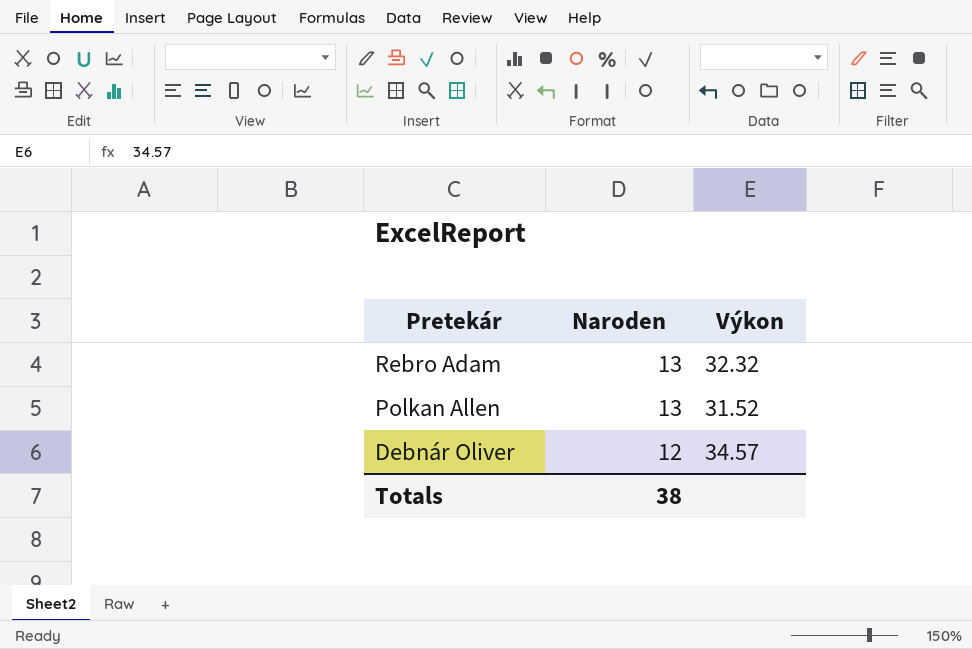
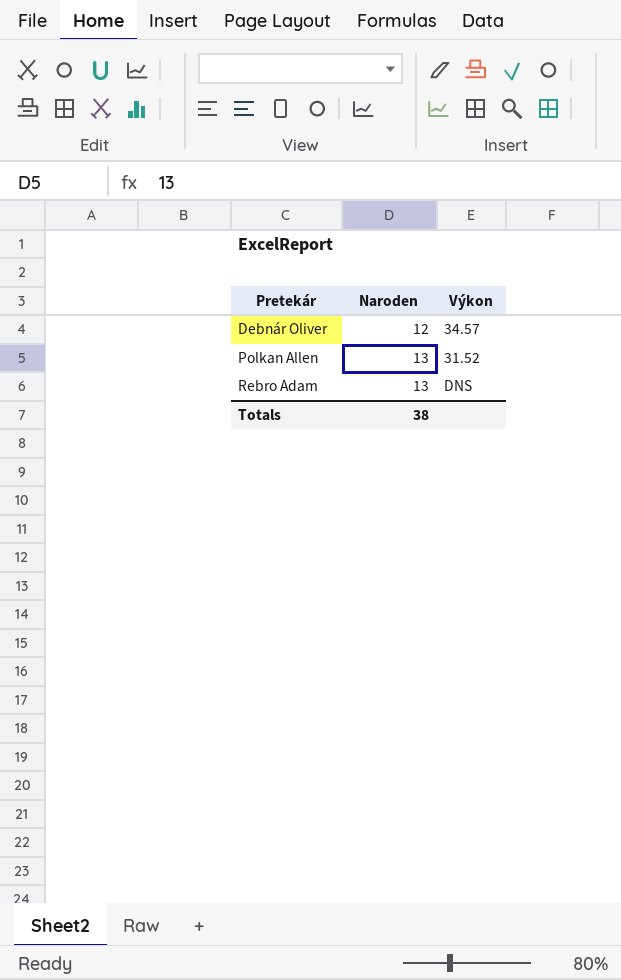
row order: Pretekár descending -> Pretekár ascending
Rebro Adam | Výkon: 32.32 -> DNS

